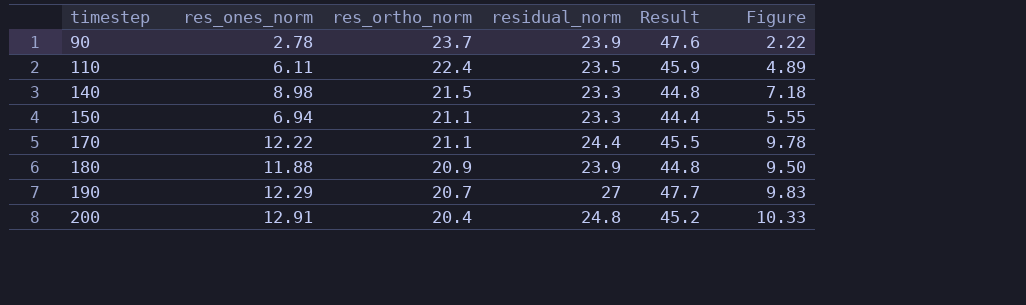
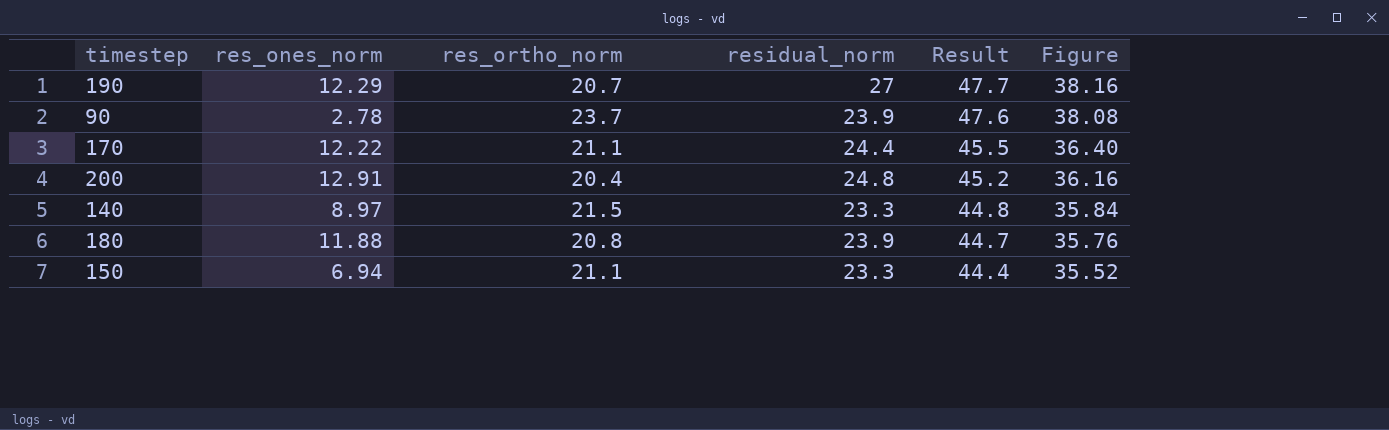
row order: timestep ascending -> Result descending
column Figure | formula: [res_ones_norm] * 0.8 -> [Result] * 0.8
row 110: 6.11 | 22.4 | 23.5 | 45.9 | 4.89 -> none
140 | res_ones_norm: 8.98 -> 8.97
180 | res_ortho_norm: 20.9 -> 20.8
180 | Result: 44.8 -> 44.7

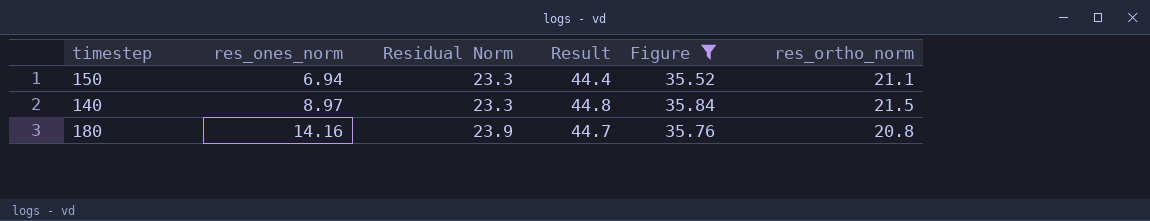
filter: none -> Figure <= 35.84
row order: Result descending -> res_ones_norm ascending
column name: residual_norm -> Residual Norm
column res_ortho_norm | position: 3 -> 6
180 | res_ones_norm: 11.88 -> 14.16

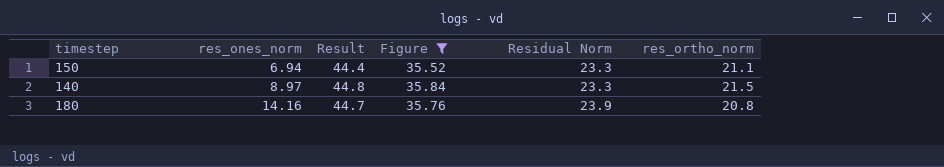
column Residual Norm | position: 3 -> 5

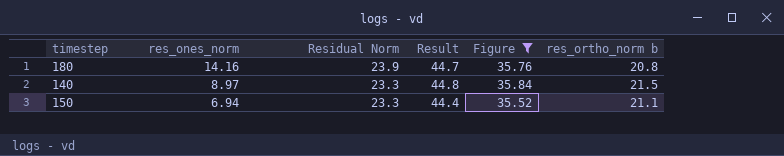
row order: res_ones_norm ascending -> res_ones_norm descending
column Residual Norm | position: 5 -> 3
column name: res_ortho_norm -> res_ortho_norm b

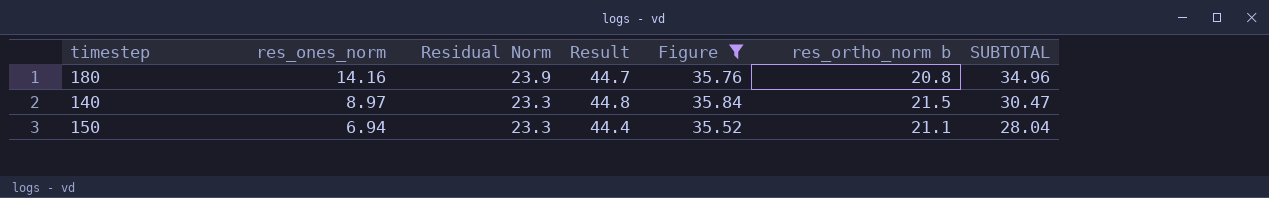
column SUBTOTAL | formula: none -> [res_ones_norm] + [res_ortho_norm b]

